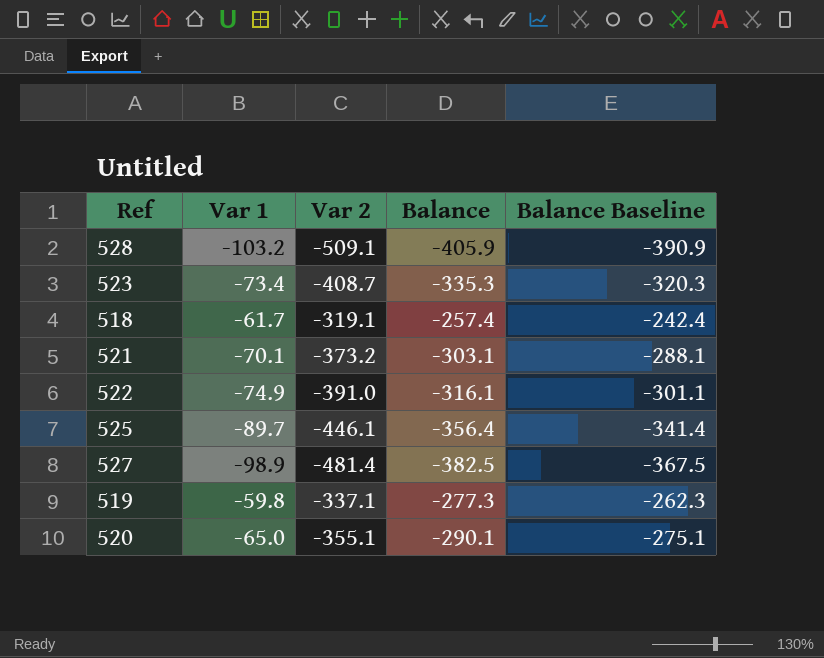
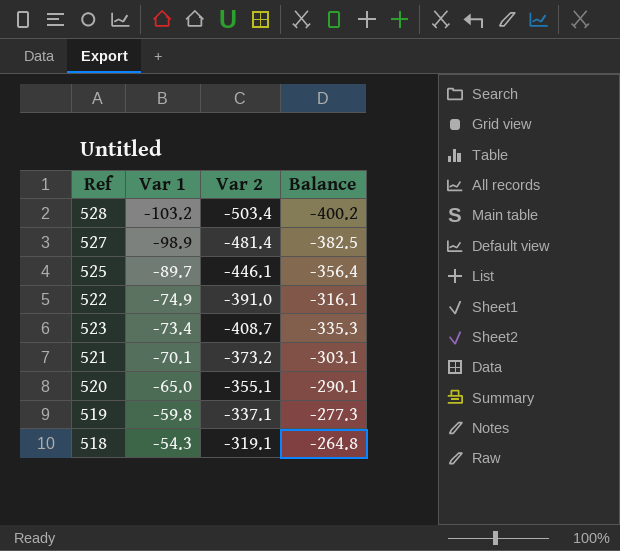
row order: none -> Var 1 ascending
column Balance Baseline | formula: [Balance] + 15 -> none
528 | Var 2: -509.1 -> -503.4
528 | Balance: -405.9 -> -400.2
518 | Var 1: -61.7 -> -54.3
518 | Balance: -257.4 -> -264.8

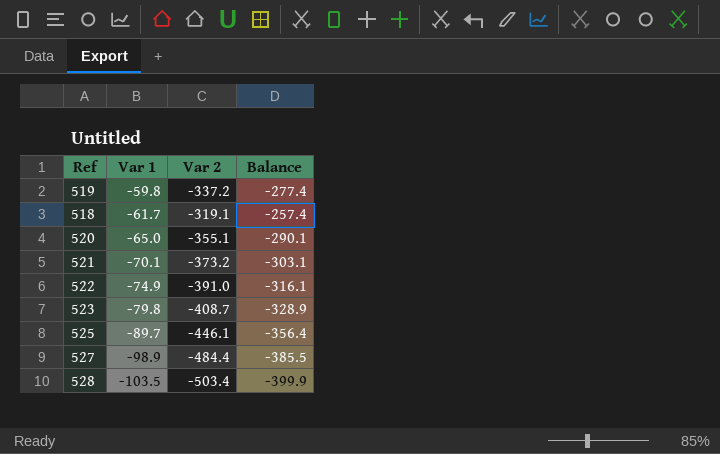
row order: Var 1 ascending -> Var 1 descending
519 | Var 2: -337.1 -> -337.2
519 | Balance: -277.3 -> -277.4
518 | Var 1: -54.3 -> -61.7
518 | Balance: -264.8 -> -257.4
523 | Var 1: -73.4 -> -79.8
523 | Balance: -335.3 -> -328.9
527 | Var 2: -481.4 -> -484.4
527 | Balance: -382.5 -> -385.5
528 | Var 1: -103.2 -> -103.5
528 | Balance: -400.2 -> -399.9

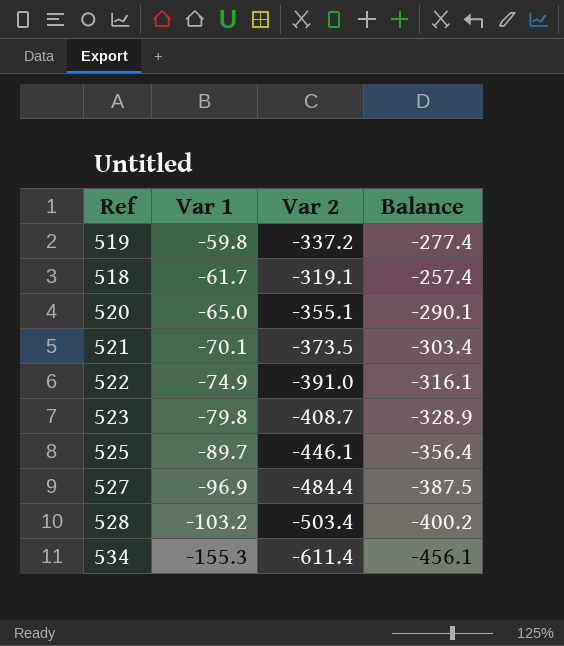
521 | Var 2: -373.2 -> -373.5
521 | Balance: -303.1 -> -303.4
527 | Var 1: -98.9 -> -96.9
527 | Balance: -385.5 -> -387.5
528 | Var 1: -103.5 -> -103.2
528 | Balance: -399.9 -> -400.2
row 534: none -> -155.3 | -611.4 | -456.1

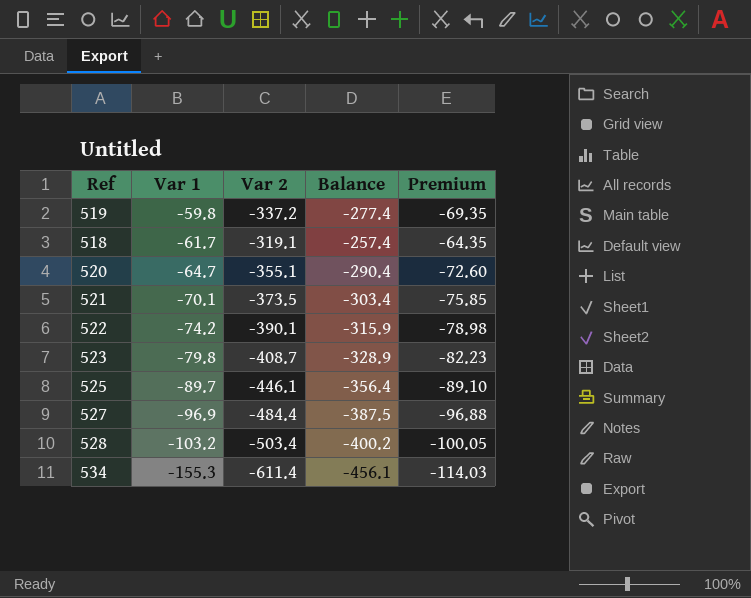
column Premium | formula: none -> [Balance] * 0.25
520 | Var 1: -65.0 -> -64.7
520 | Balance: -290.1 -> -290.4
522 | Var 1: -74.9 -> -74.2
522 | Var 2: -391.0 -> -390.1
522 | Balance: -316.1 -> -315.9

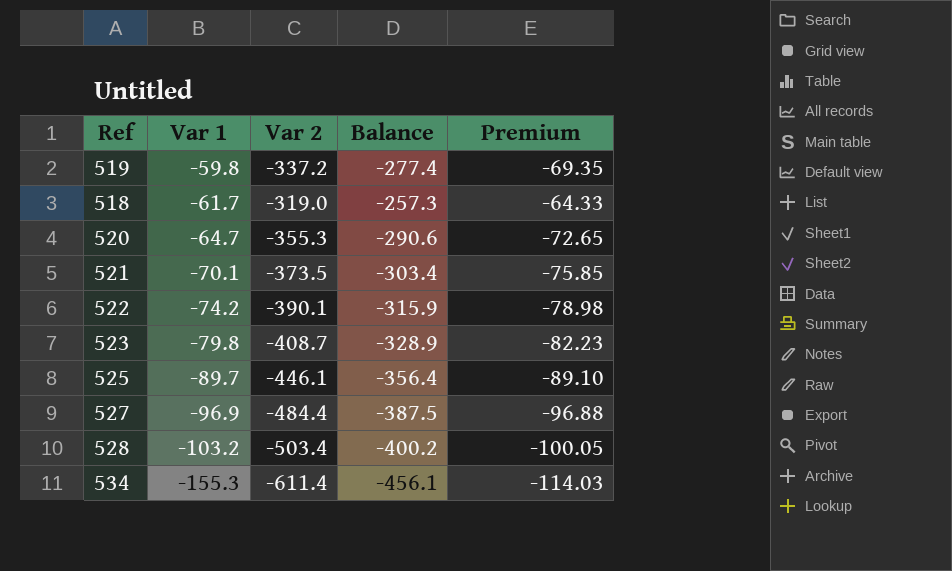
518 | Var 2: -319.1 -> -319.0
518 | Balance: -257.4 -> -257.3
518 | Premium: -64.35 -> -64.33
520 | Var 2: -355.1 -> -355.3
520 | Balance: -290.4 -> -290.6
520 | Premium: -72.60 -> -72.65

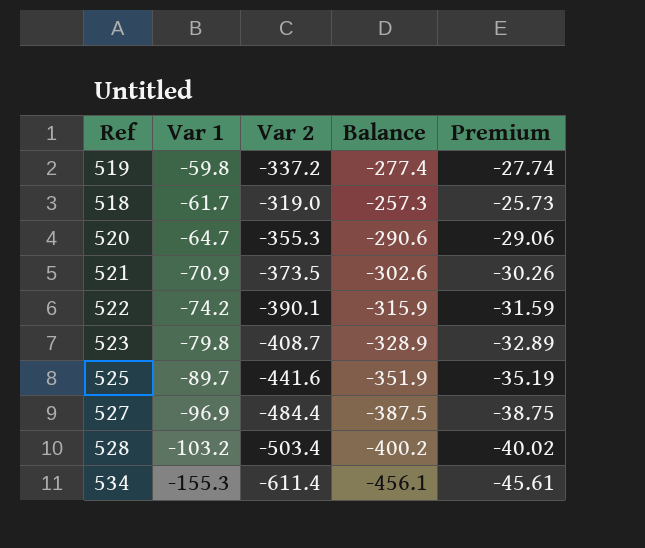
column Premium | formula: [Balance] * 0.25 -> [Balance] * 0.1
521 | Var 1: -70.1 -> -70.9
521 | Balance: -303.4 -> -302.6
525 | Var 2: -446.1 -> -441.6
525 | Balance: -356.4 -> -351.9

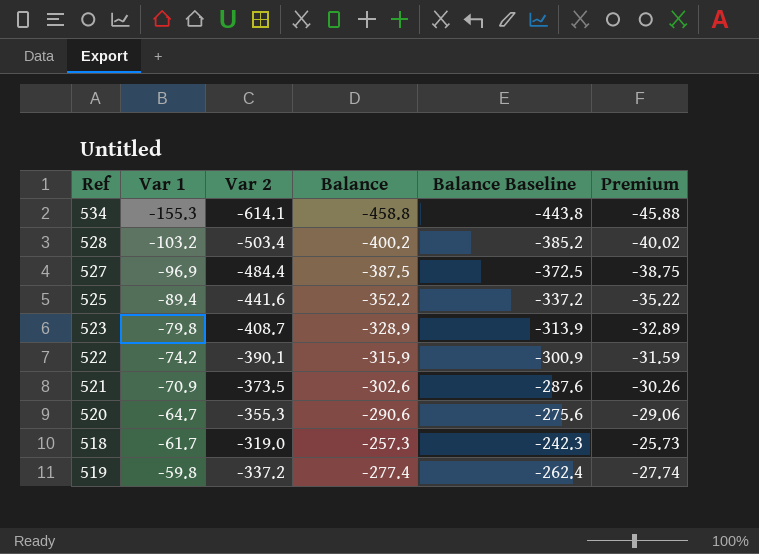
row order: Var 1 descending -> Var 1 ascending
column Balance Baseline | formula: none -> [Balance] + 15
534 | Var 2: -611.4 -> -614.1
534 | Balance: -456.1 -> -458.8
534 | Premium: -45.61 -> -45.88
525 | Var 1: -89.7 -> -89.4
525 | Balance: -351.9 -> -352.2
525 | Premium: -35.19 -> -35.22

